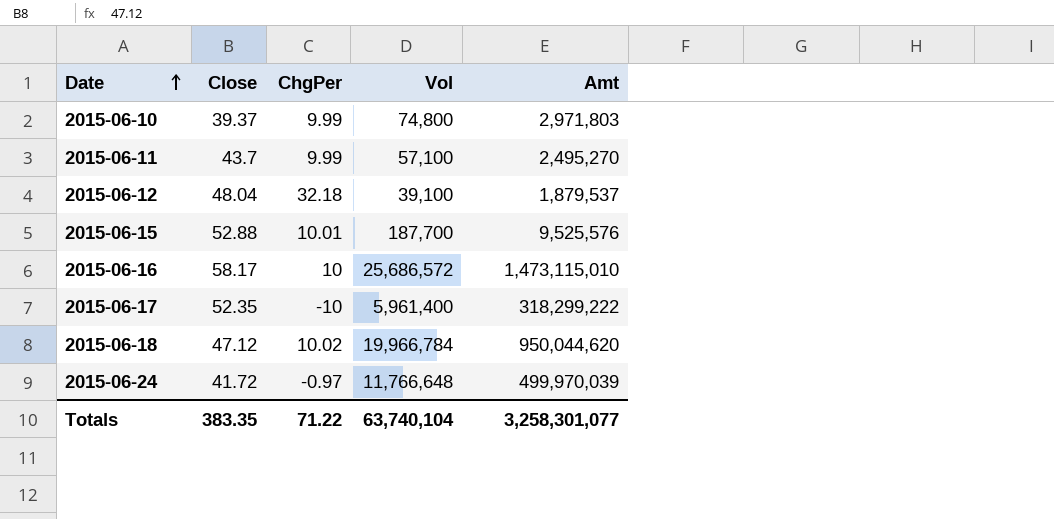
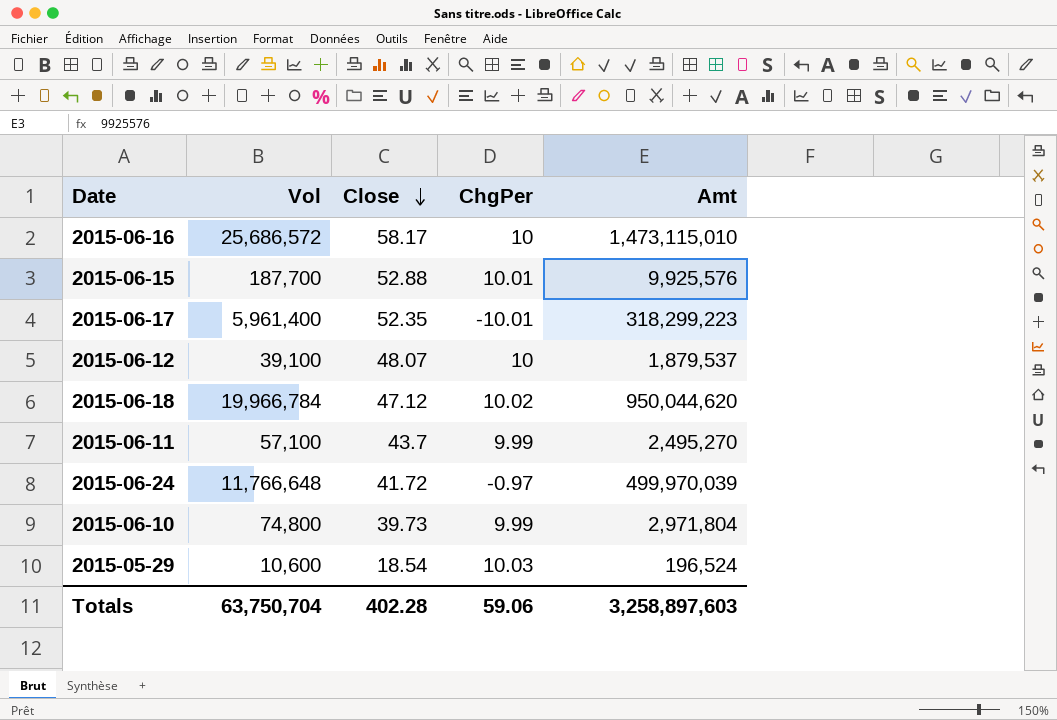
row order: Date ascending -> Close descending
column Vol | position: 4 -> 2
2015-06-15 | Amt: 9,525,576 -> 9,925,576
2015-06-17 | ChgPer: -10 -> -10.01
2015-06-17 | Amt: 318,299,222 -> 318,299,223
2015-06-12 | Close: 48.04 -> 48.07
2015-06-12 | ChgPer: 32.18 -> 10
2015-06-10 | Close: 39.37 -> 39.73
2015-06-10 | Amt: 2,971,803 -> 2,971,804
row 2015-05-29: none -> 10,600 | 18.54 | 10.03 | 196,524
Totals | Vol: 63,740,104 -> 63,750,704
Totals | Close: 383.35 -> 402.28
Totals | ChgPer: 71.22 -> 59.06
Totals | Amt: 3,258,301,077 -> 3,258,897,603

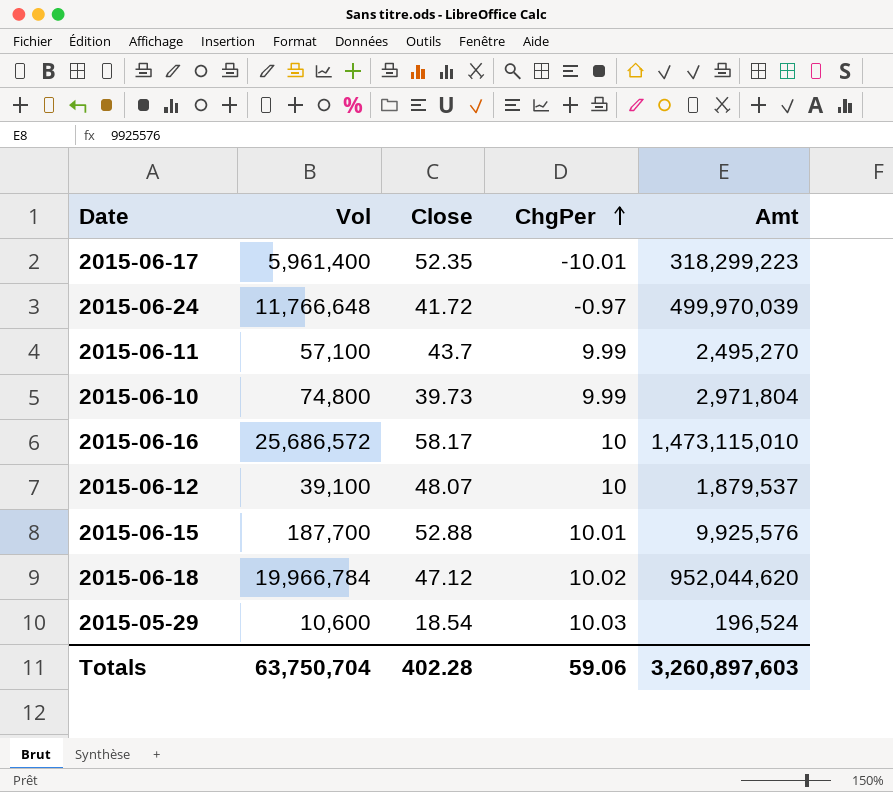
row order: Close descending -> ChgPer ascending
2015-06-18 | Amt: 950,044,620 -> 952,044,620
Totals | Amt: 3,258,897,603 -> 3,260,897,603

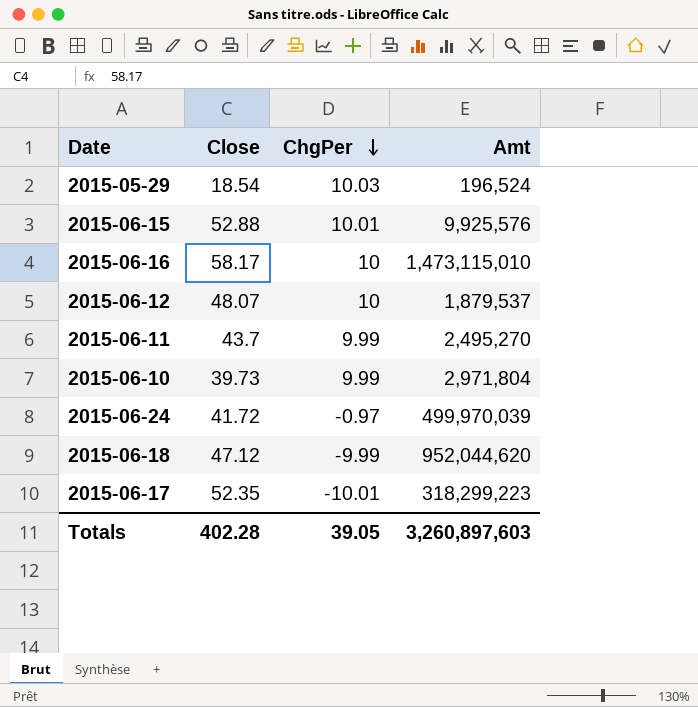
row order: ChgPer ascending -> ChgPer descending
column Vol | position: 2 -> none
2015-06-18 | ChgPer: 10.02 -> -9.99
Totals | ChgPer: 59.06 -> 39.05

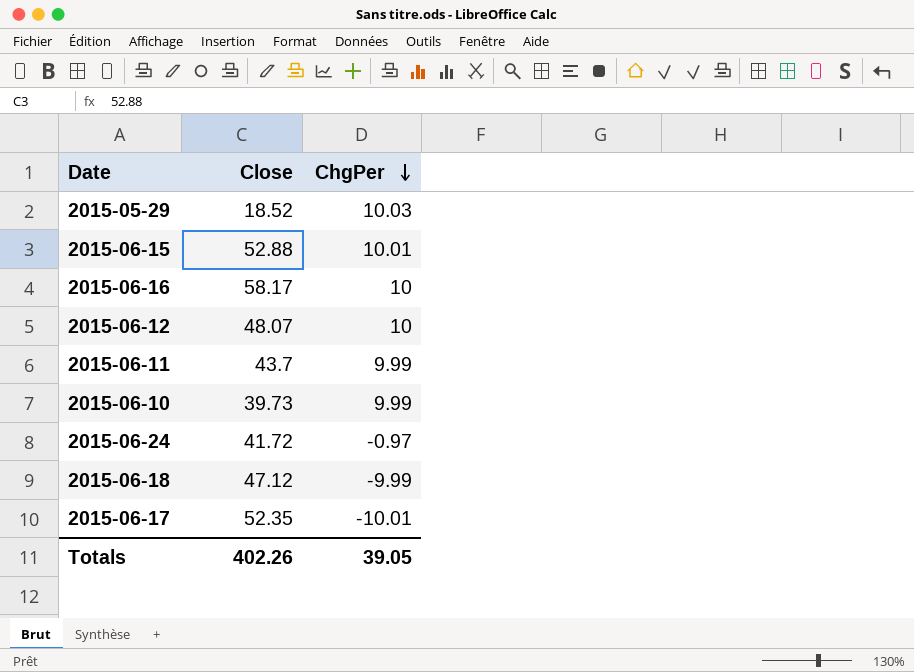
column Amt | position: 4 -> none
2015-05-29 | Close: 18.54 -> 18.52
Totals | Close: 402.28 -> 402.26

